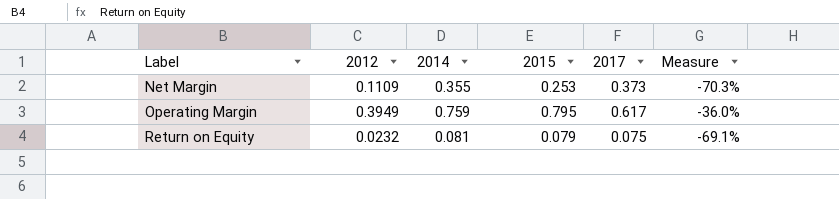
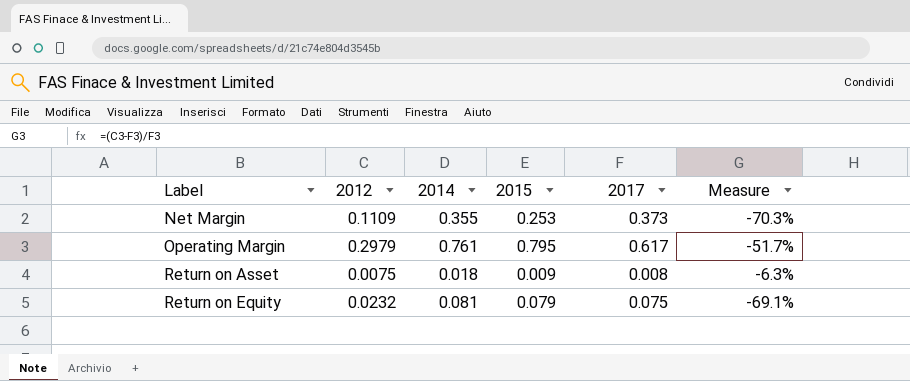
Operating Margin | 2012: 0.3949 -> 0.2979
Operating Margin | 2014: 0.759 -> 0.761
Operating Margin | Measure: -36.0% -> -51.7%
row Return on Asset: none -> 0.0075 | 0.018 | 0.009 | 0.008 | -6.3%

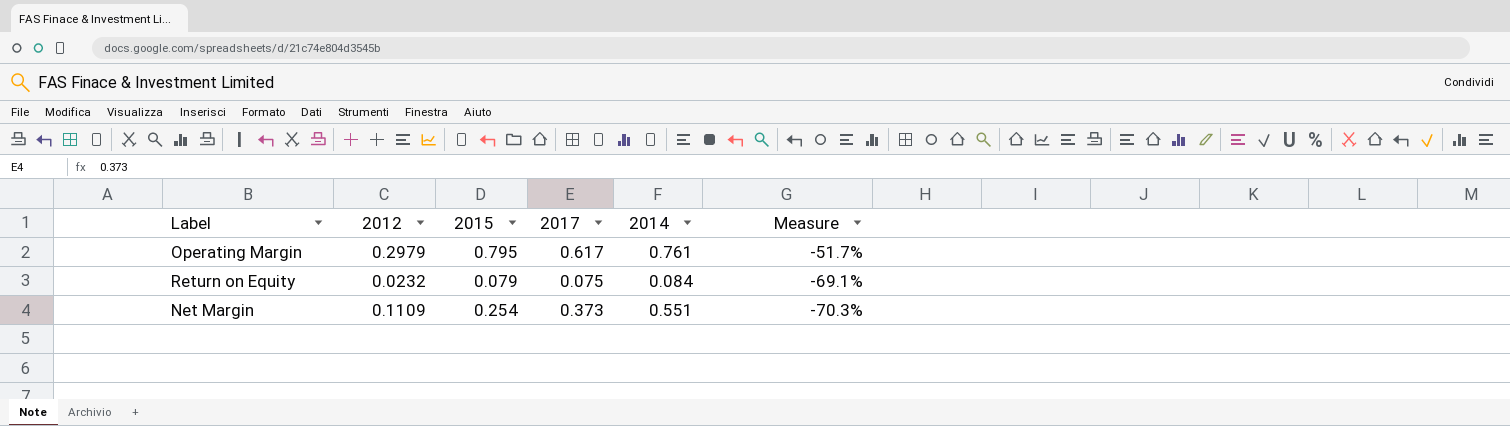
row order: Label ascending -> Measure descending
column 2014 | position: 3 -> 5
row Return on Asset: 0.0075 | 0.018 | 0.009 | 0.008 | -6.3% -> none
Return on Equity | 2014: 0.081 -> 0.084
Net Margin | 2015: 0.253 -> 0.254
Net Margin | 2014: 0.355 -> 0.551

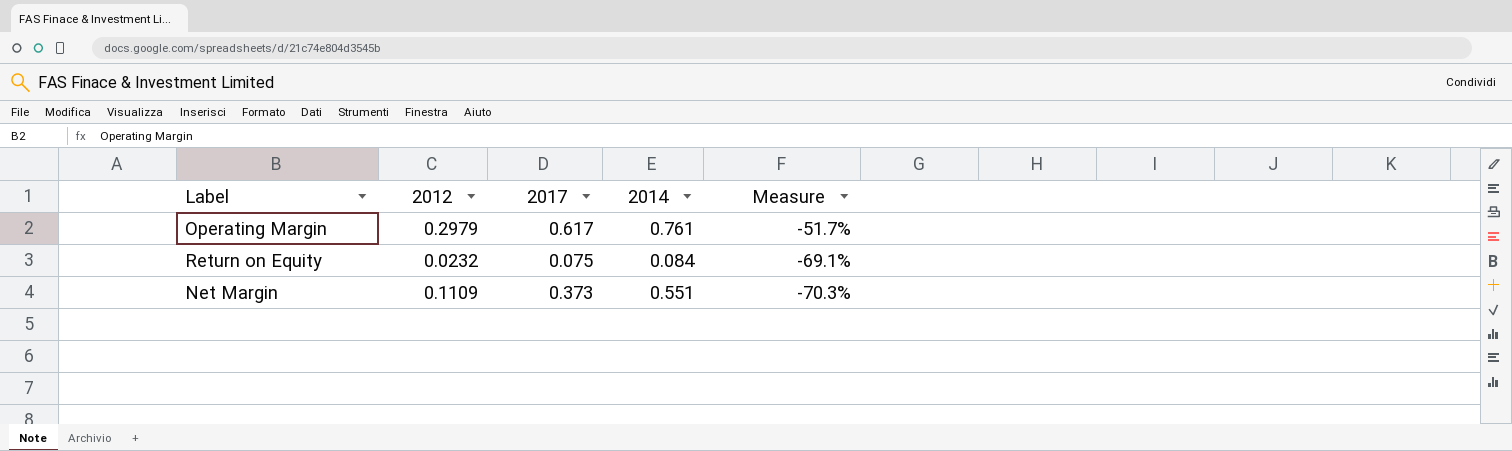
column 2015 | position: 3 -> none

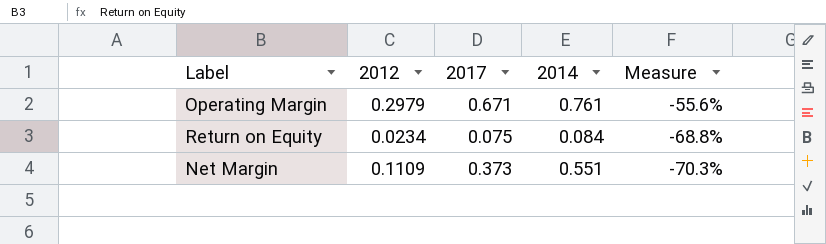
Operating Margin | 2017: 0.617 -> 0.671
Operating Margin | Measure: -51.7% -> -55.6%
Return on Equity | 2012: 0.0232 -> 0.0234
Return on Equity | Measure: -69.1% -> -68.8%

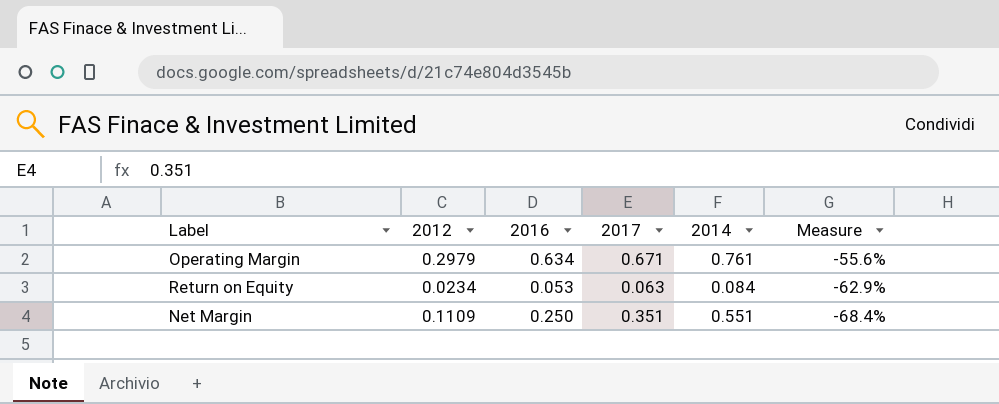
column 2016 | position: none -> 3
Return on Equity | 2017: 0.075 -> 0.063
Return on Equity | Measure: -68.8% -> -62.9%
Net Margin | 2017: 0.373 -> 0.351
Net Margin | Measure: -70.3% -> -68.4%

